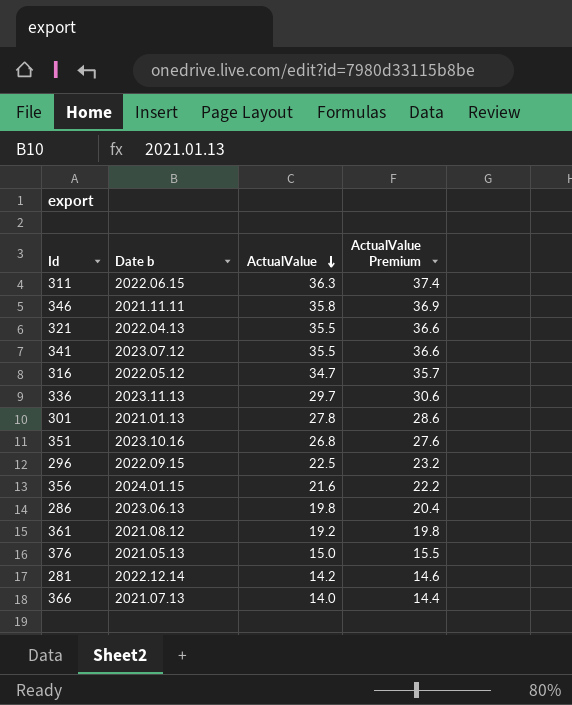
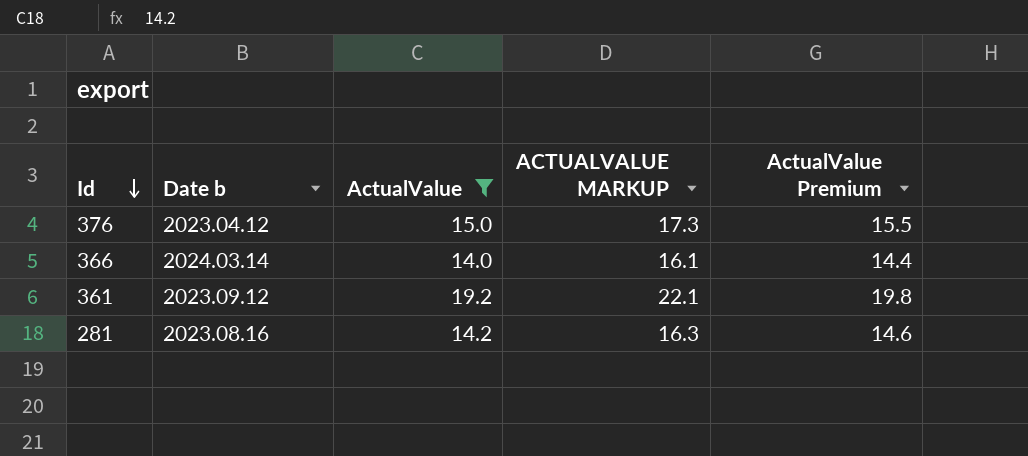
filter: none -> ActualValue <= 19.2
row order: ActualValue descending -> Id descending
column ACTUALVALUE MARKUP | formula: none -> [ActualValue] * 1.15
376 | Date b: 2021.05.13 -> 2023.04.12
366 | Date b: 2021.07.13 -> 2024.03.14
361 | Date b: 2021.08.12 -> 2023.09.12
281 | Date b: 2022.12.14 -> 2023.08.16

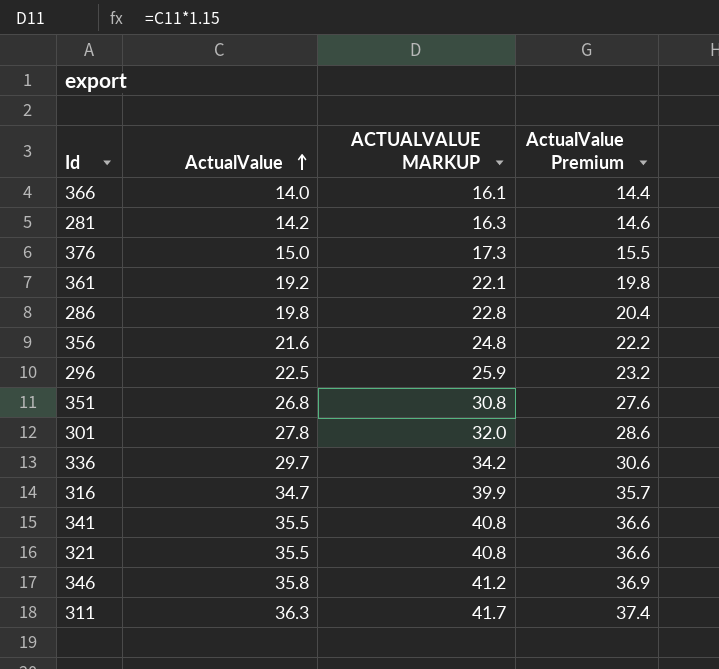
filter: ActualValue <= 19.2 -> none
row order: Id descending -> ActualValue ascending
column Date b | position: 2 -> none

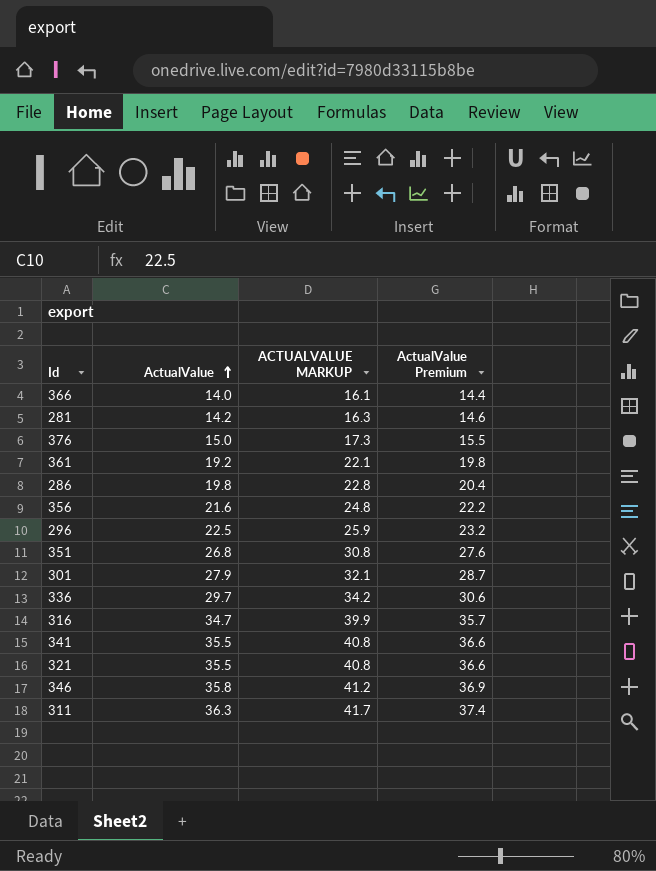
301 | ActualValue: 27.8 -> 27.9
301 | ACTUALVALUE MARKUP: 32.0 -> 32.1
301 | ActualValue Premium: 28.6 -> 28.7

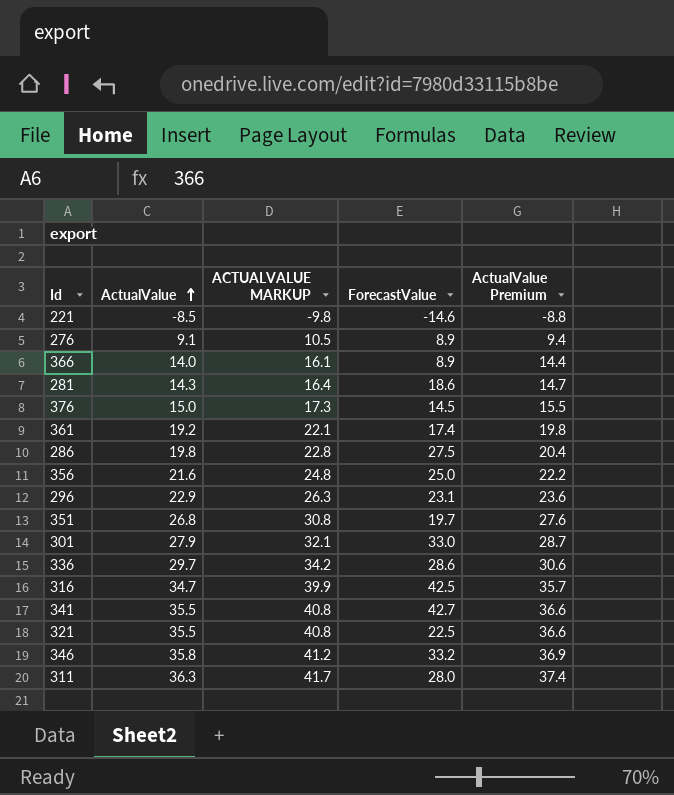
column ForecastValue | position: none -> 4
row 221: none -> -8.5 | -9.8 | -14.6 | -8.8
row 276: none -> 9.1 | 10.5 | 8.9 | 9.4
281 | ActualValue: 14.2 -> 14.3
281 | ACTUALVALUE MARKUP: 16.3 -> 16.4
281 | ActualValue Premium: 14.6 -> 14.7
296 | ActualValue: 22.5 -> 22.9
296 | ACTUALVALUE MARKUP: 25.9 -> 26.3
296 | ActualValue Premium: 23.2 -> 23.6

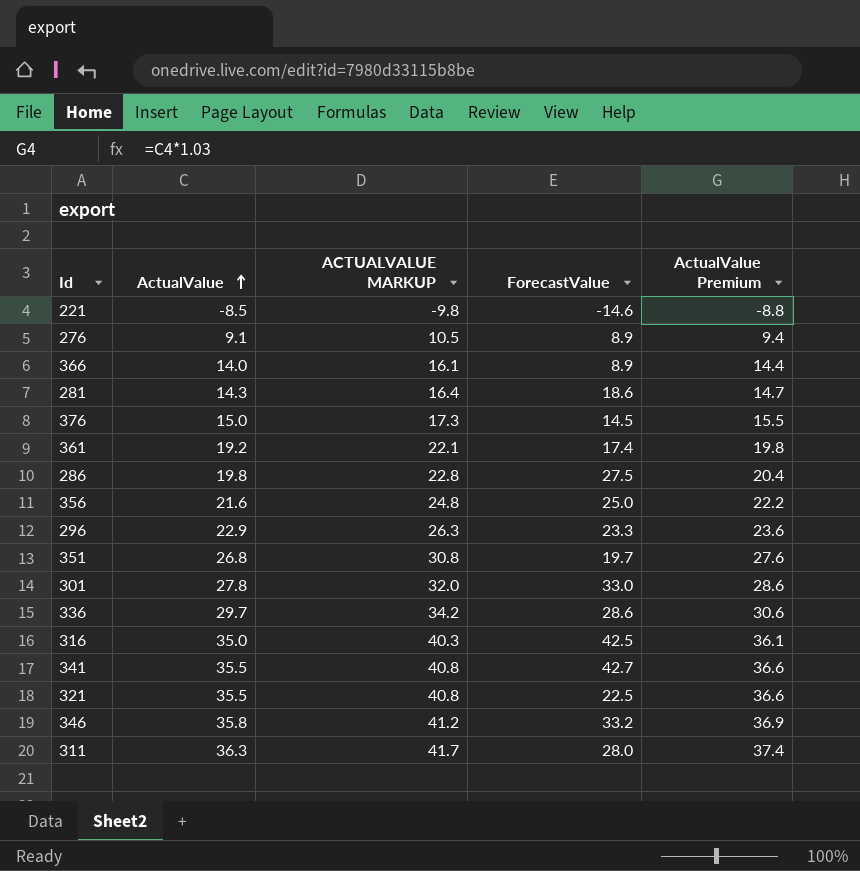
296 | ForecastValue: 23.1 -> 23.3
301 | ActualValue: 27.9 -> 27.8
301 | ACTUALVALUE MARKUP: 32.1 -> 32.0
301 | ActualValue Premium: 28.7 -> 28.6
316 | ActualValue: 34.7 -> 35.0
316 | ACTUALVALUE MARKUP: 39.9 -> 40.3
316 | ActualValue Premium: 35.7 -> 36.1

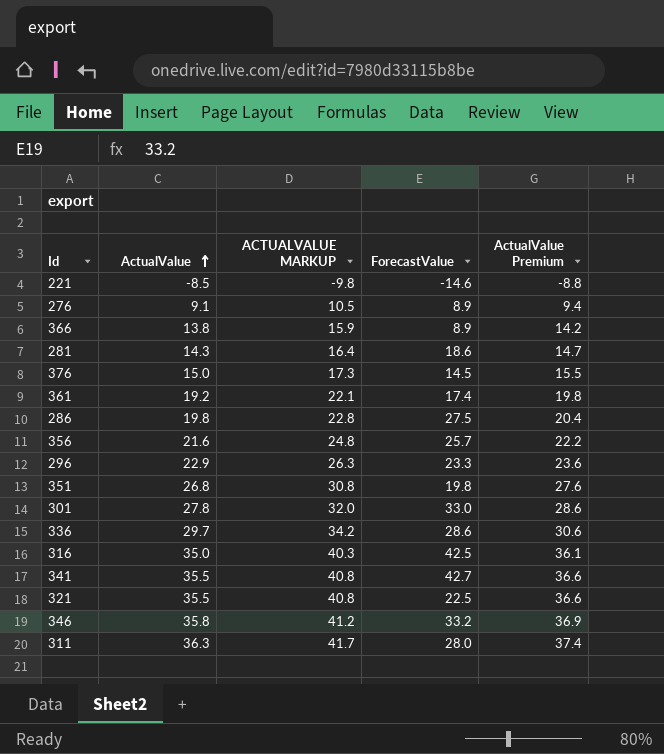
366 | ActualValue: 14.0 -> 13.8
366 | ACTUALVALUE MARKUP: 16.1 -> 15.9
366 | ActualValue Premium: 14.4 -> 14.2
356 | ForecastValue: 25.0 -> 25.7
351 | ForecastValue: 19.7 -> 19.8

